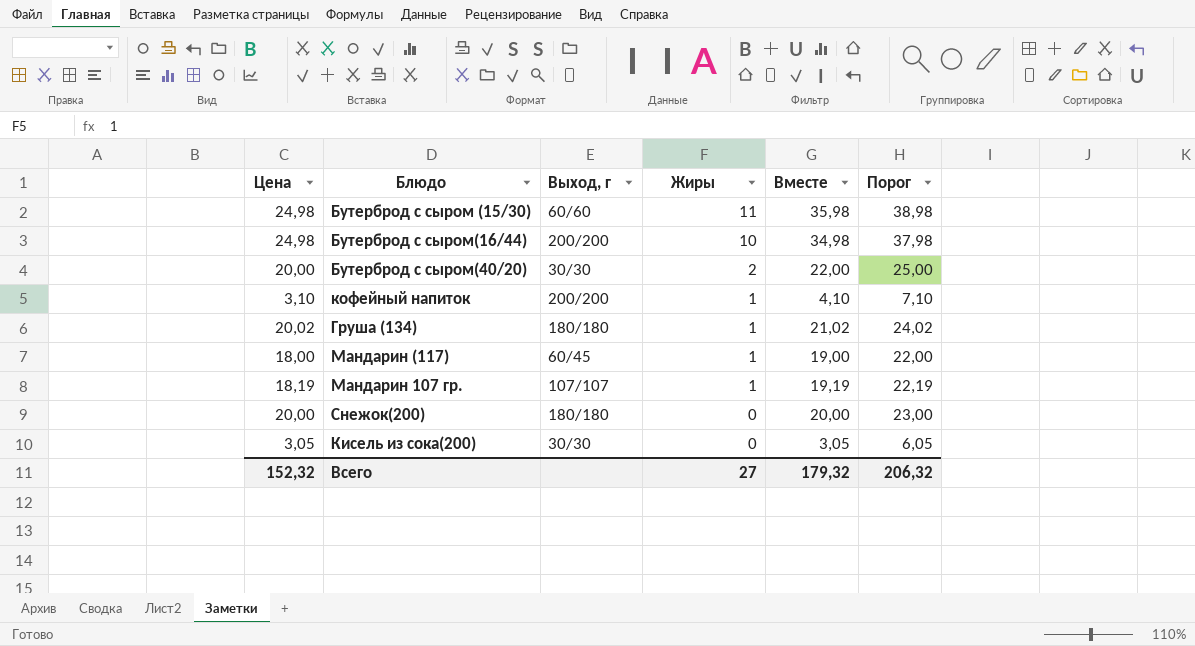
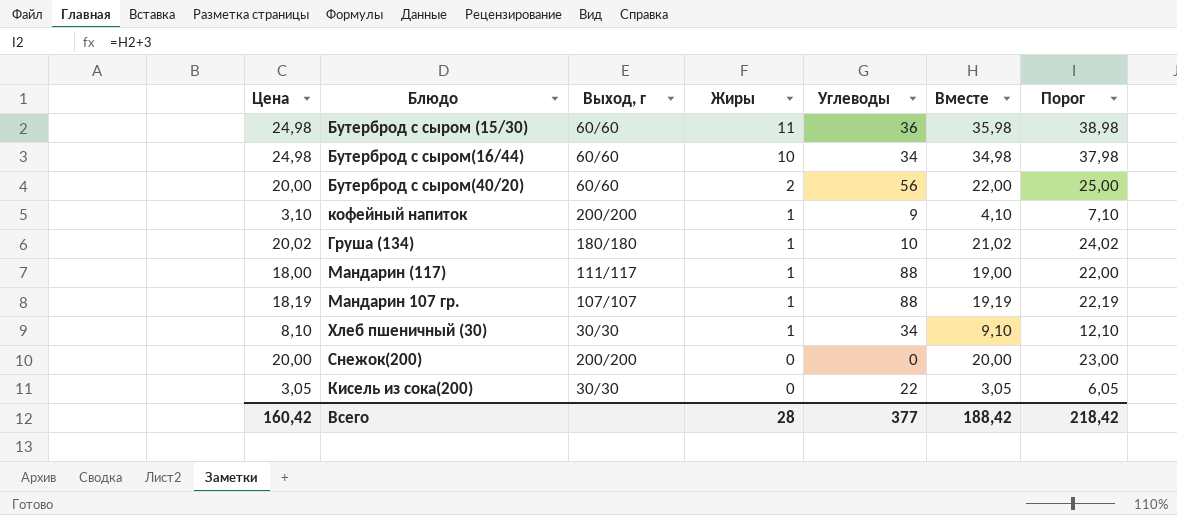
column Углеводы | position: none -> 5
Бутерброд с сыром(16/44) | Выход, г: 200/200 -> 60/60
Бутерброд с сыром(40/20) | Выход, г: 30/30 -> 60/60
Мандарин (117) | Выход, г: 60/45 -> 111/117
row Хлеб пшеничный (30): none -> 8,10 | 30/30 | 1 | 34 | 9,10 | 12,10
Снежок(200) | Выход, г: 180/180 -> 200/200
Всего | Цена: 152,32 -> 160,42
Всего | Жиры: 27 -> 28
Всего | Вместе: 179,32 -> 188,42
Всего | Порог: 206,32 -> 218,42

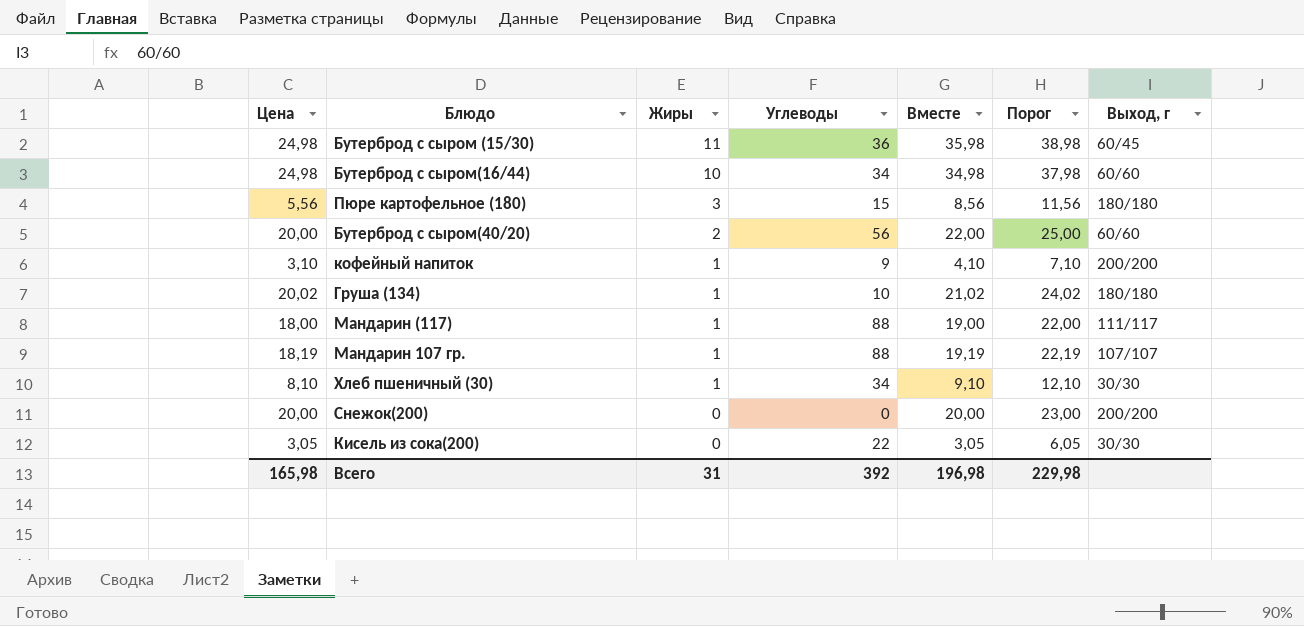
column Выход, г | position: 3 -> 7
Бутерброд с сыром (15/30) | Выход, г: 60/60 -> 60/45
row Пюре картофельное (180): none -> 5,56 | 3 | 15 | 8,56 | 11,56 | 180/180
Всего | Цена: 160,42 -> 165,98
Всего | Жиры: 28 -> 31
Всего | Углеводы: 377 -> 392
Всего | Вместе: 188,42 -> 196,98
Всего | Порог: 218,42 -> 229,98

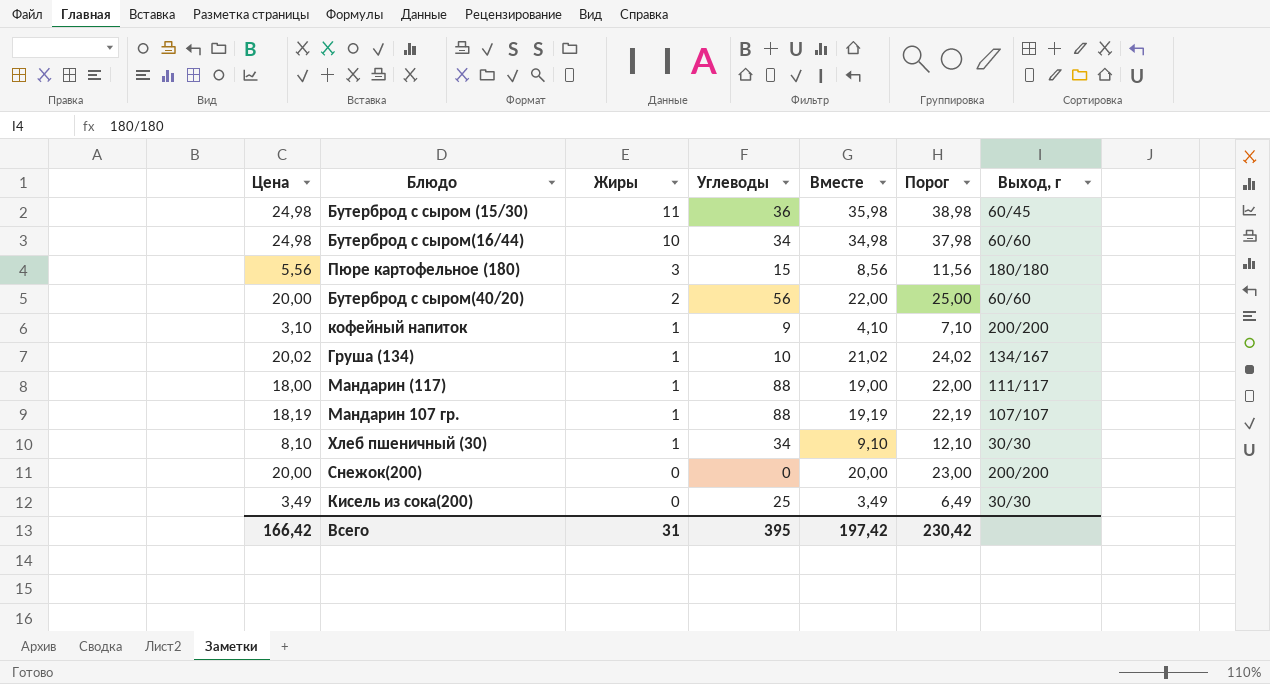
Груша (134) | Выход, г: 180/180 -> 134/167
Кисель из сока(200) | Цена: 3,05 -> 3,49
Кисель из сока(200) | Углеводы: 22 -> 25
Кисель из сока(200) | Вместе: 3,05 -> 3,49
Кисель из сока(200) | Порог: 6,05 -> 6,49
Всего | Цена: 165,98 -> 166,42
Всего | Углеводы: 392 -> 395
Всего | Вместе: 196,98 -> 197,42
Всего | Порог: 229,98 -> 230,42

